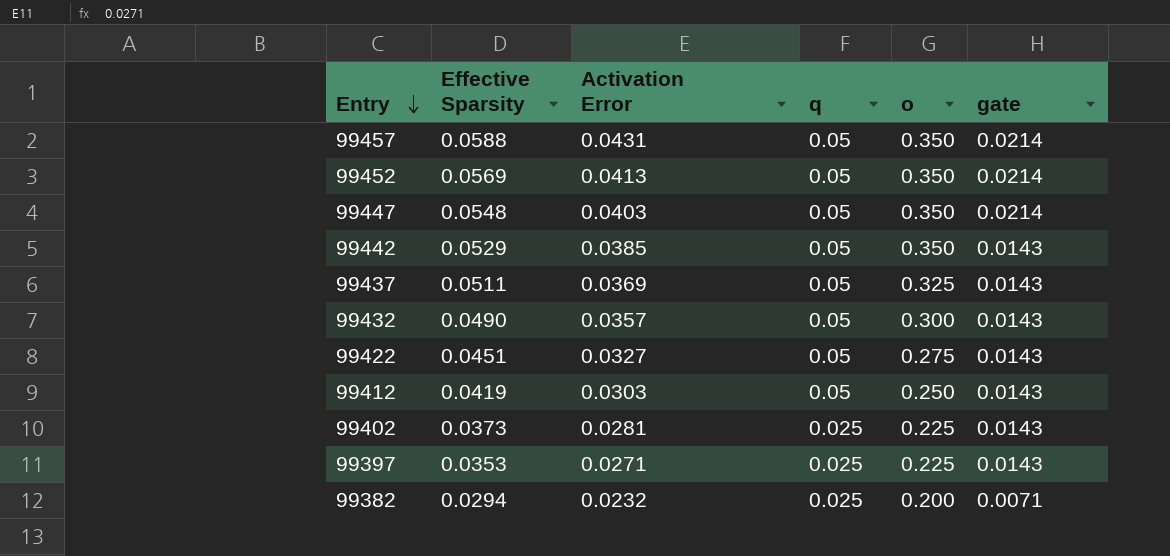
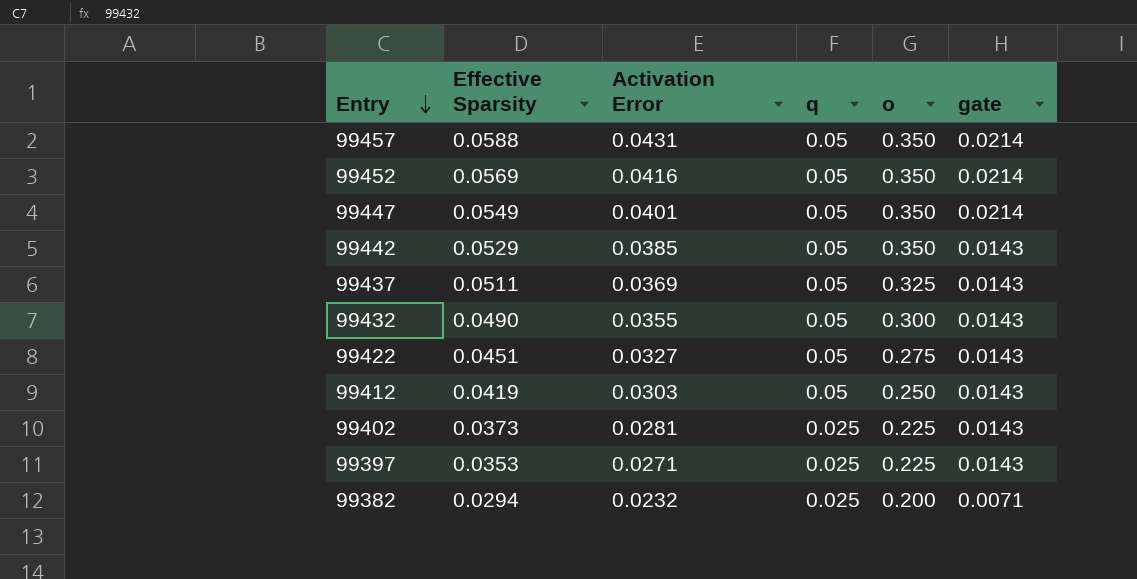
99452 | Activation Error: 0.0413 -> 0.0416
99447 | Effective Sparsity: 0.0548 -> 0.0549
99447 | Activation Error: 0.0403 -> 0.0401
99432 | Activation Error: 0.0357 -> 0.0355

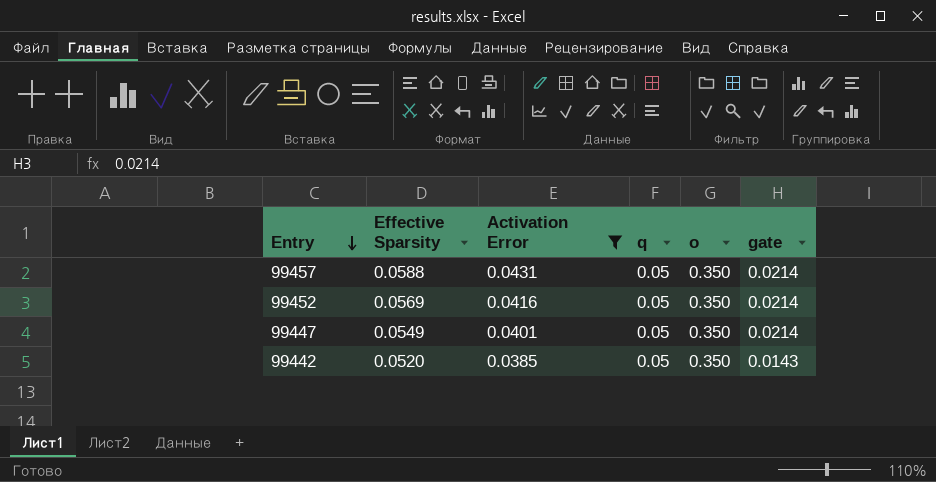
filter: none -> Activation Error >= 0.0385
99442 | Effective Sparsity: 0.0529 -> 0.0520

